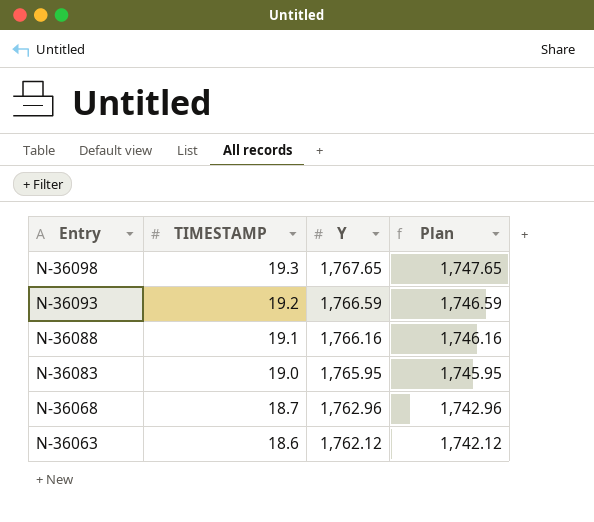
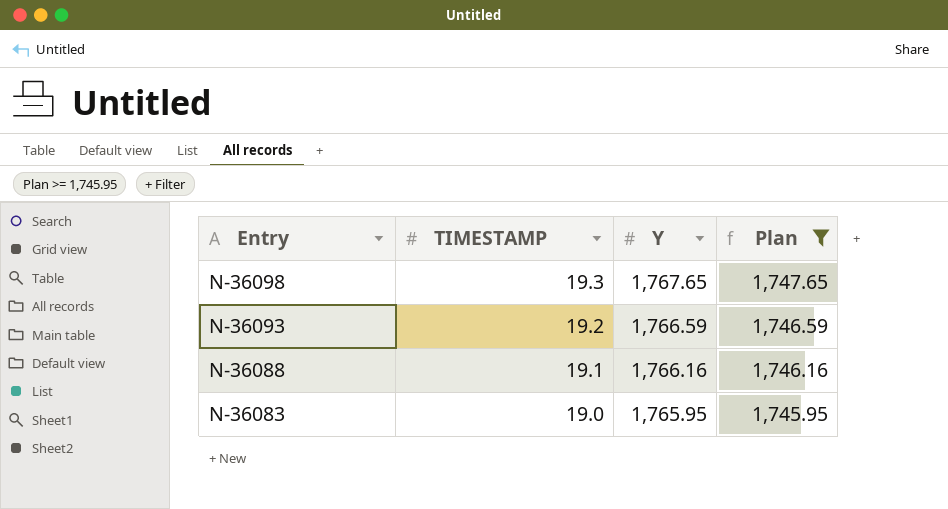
filter: none -> Plan >= 1,745.95

